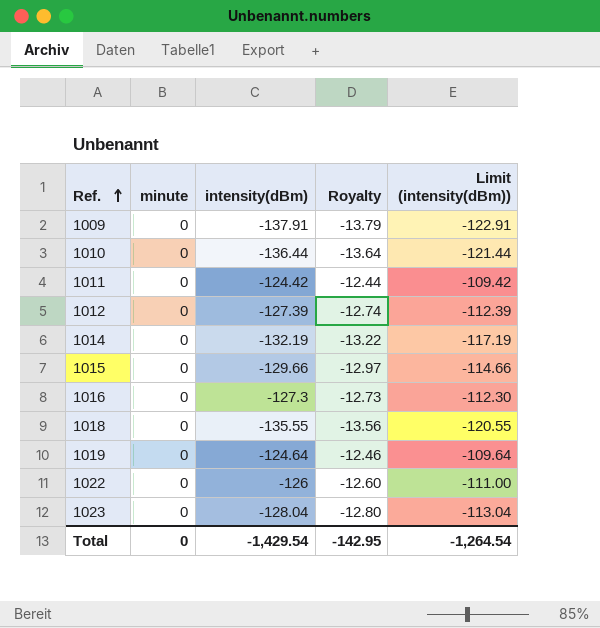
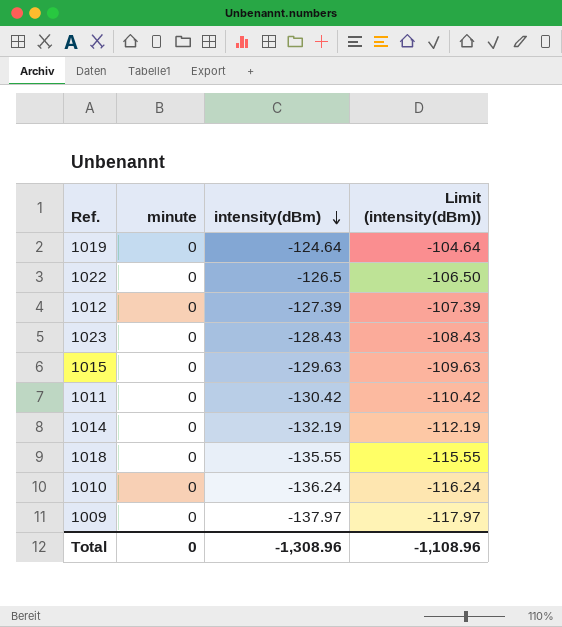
row order: Ref. ascending -> intensity(dBm) descending
column Royalty | formula: [intensity(dBm)] * 0.1 -> none
column Limit (intensity(dBm)) | formula: [intensity(dBm)] + 15 -> [intensity(dBm)] + 20
row 1016: 0 | -127.3 | -12.73 | -112.30 -> none
1022 | intensity(dBm): -126 -> -126.5
1023 | intensity(dBm): -128.04 -> -128.43
1015 | intensity(dBm): -129.66 -> -129.63
1011 | intensity(dBm): -124.42 -> -130.42
1010 | intensity(dBm): -136.44 -> -136.24
1009 | intensity(dBm): -137.91 -> -137.97
Total | intensity(dBm): -1,429.54 -> -1,308.96
Total | Limit (intensity(dBm)): -1,264.54 -> -1,108.96

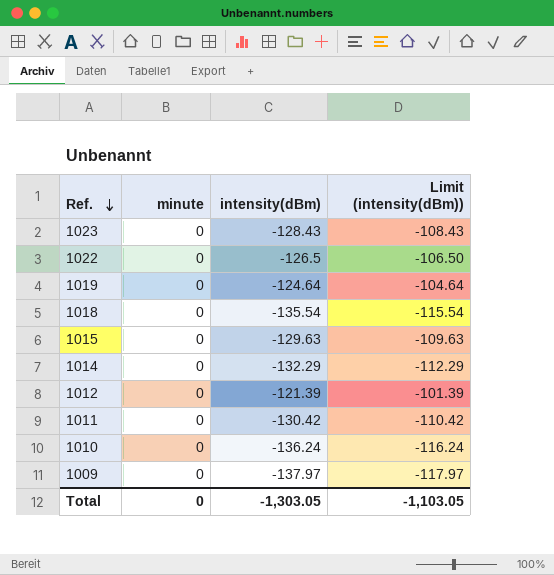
row order: intensity(dBm) descending -> Ref. descending
1018 | intensity(dBm): -135.55 -> -135.54
1018 | Limit (intensity(dBm)): -115.55 -> -115.54
1014 | intensity(dBm): -132.19 -> -132.29
1014 | Limit (intensity(dBm)): -112.19 -> -112.29
1012 | intensity(dBm): -127.39 -> -121.39
1012 | Limit (intensity(dBm)): -107.39 -> -101.39
Total | intensity(dBm): -1,308.96 -> -1,303.05
Total | Limit (intensity(dBm)): -1,108.96 -> -1,103.05

